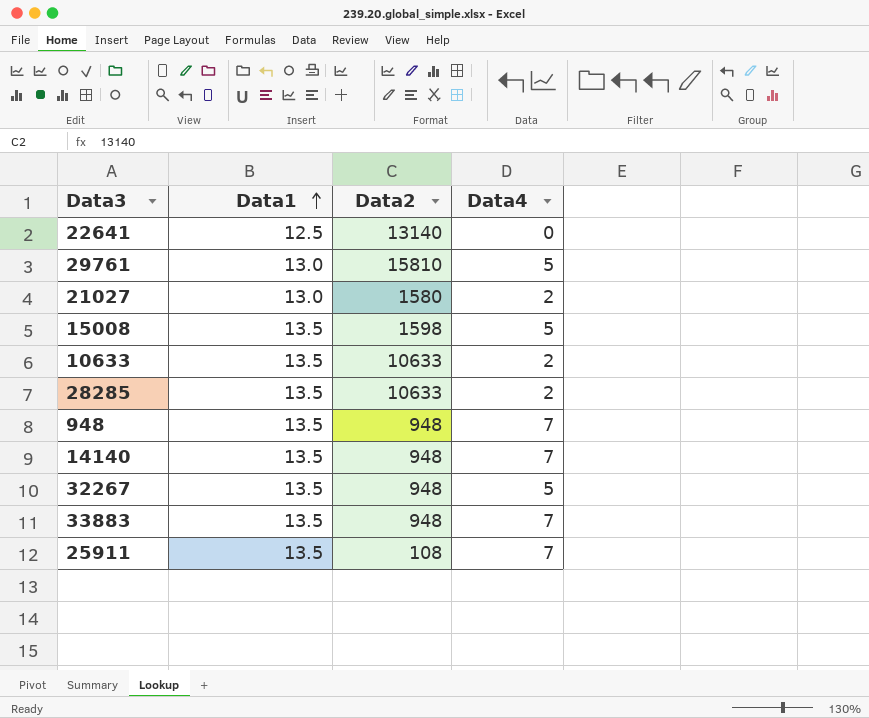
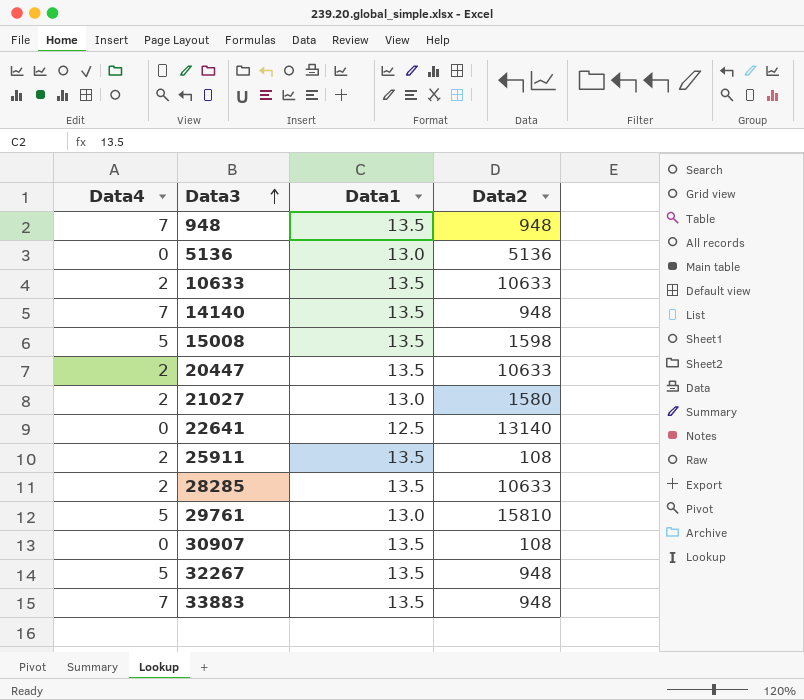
row order: Data1 ascending -> Data3 ascending
column Data4 | position: 4 -> 1
row 5136: none -> 0 | 13.0 | 5136
row 20447: none -> 2 | 13.5 | 10633
25911 | Data4: 7 -> 2
row 30907: none -> 0 | 13.5 | 108

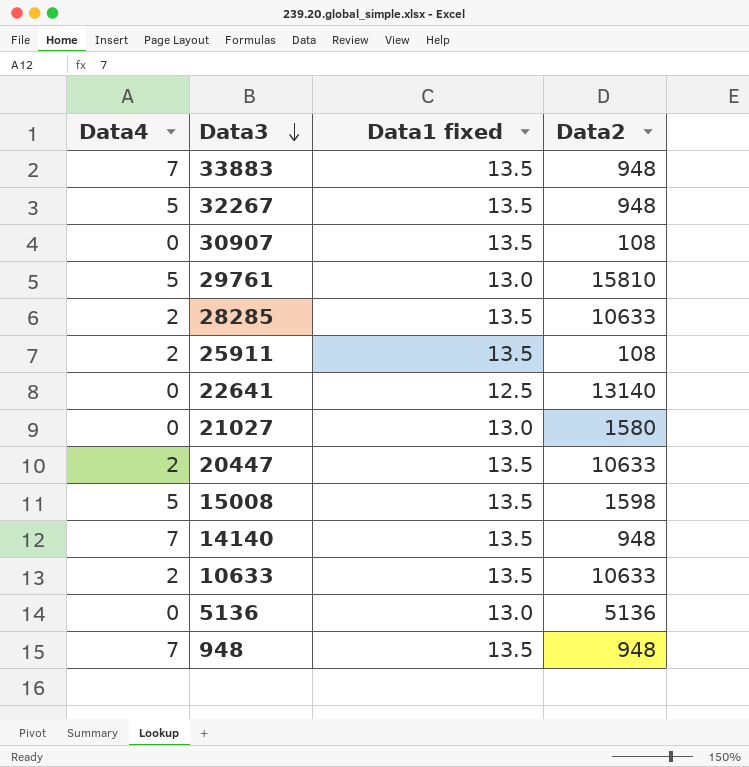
row order: Data3 ascending -> Data3 descending
column name: Data1 -> Data1 fixed
21027 | Data4: 2 -> 0

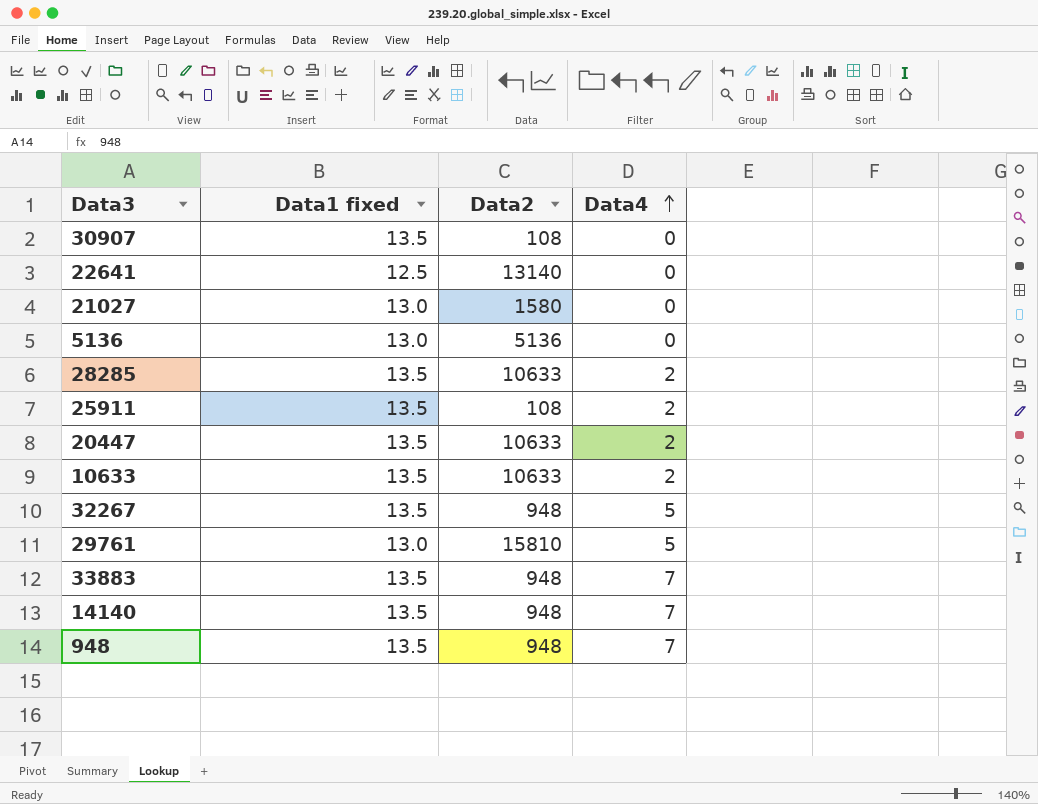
row order: Data3 descending -> Data4 ascending
column Data4 | position: 1 -> 4
row 15008: 5 | 13.5 | 1598 -> none

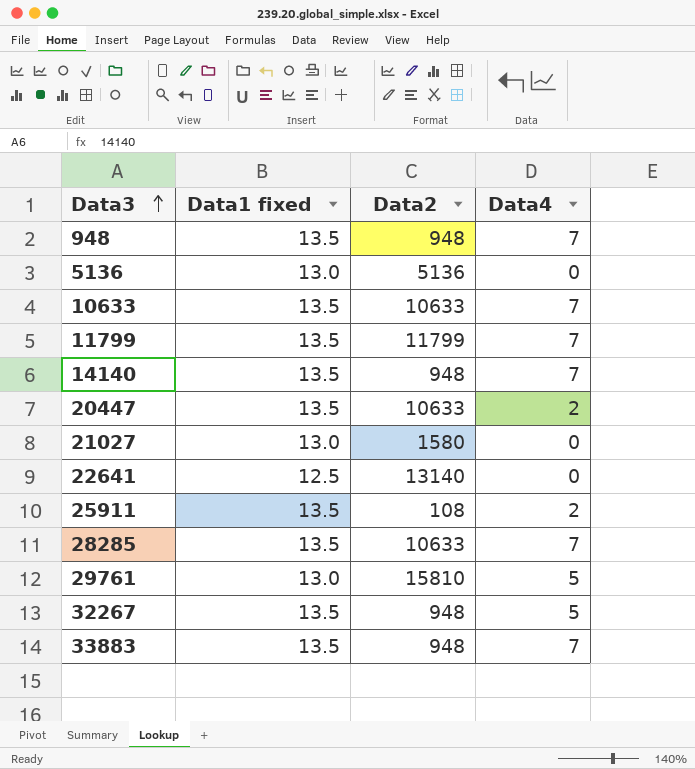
row order: Data4 ascending -> Data3 ascending
row 30907: 13.5 | 108 | 0 -> none
10633 | Data4: 2 -> 7
row 11799: none -> 13.5 | 11799 | 7
28285 | Data4: 2 -> 7

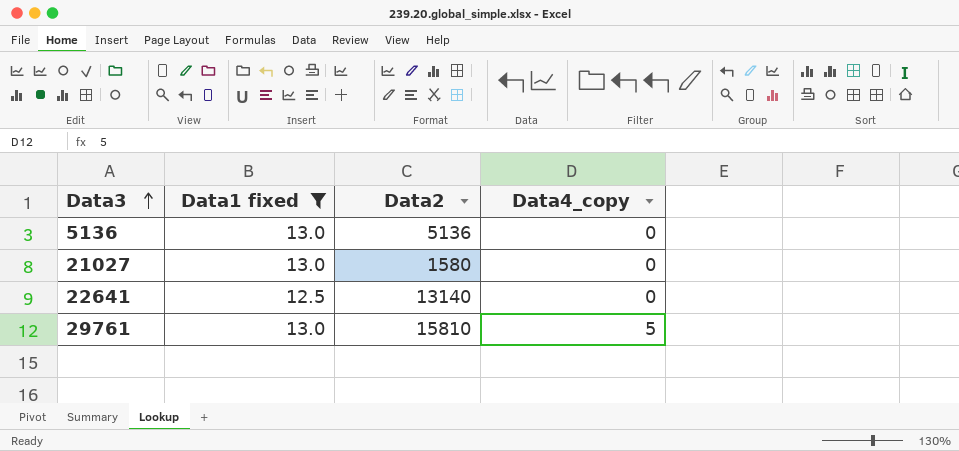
filter: none -> Data1 fixed != 13.5
column name: Data4 -> Data4_copy

